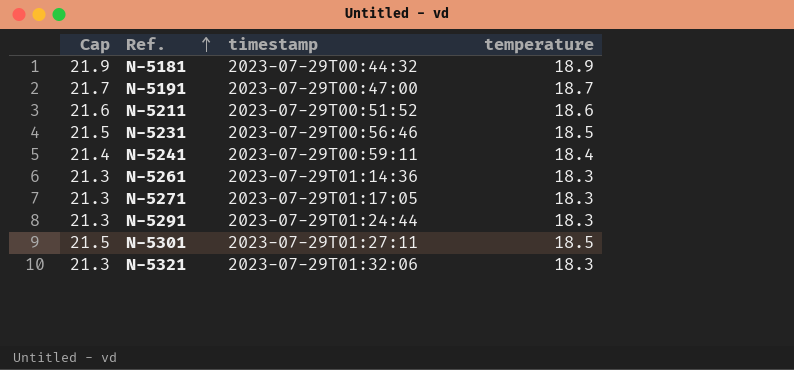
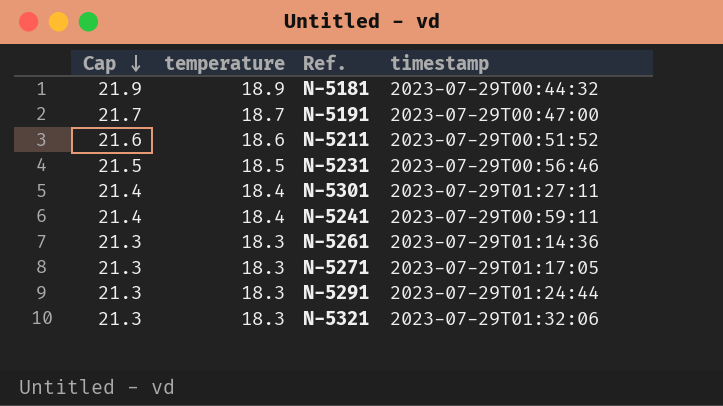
row order: Ref. ascending -> Cap descending
column temperature | position: 4 -> 2
N-5301 | Cap: 21.5 -> 21.4
N-5301 | temperature: 18.5 -> 18.4

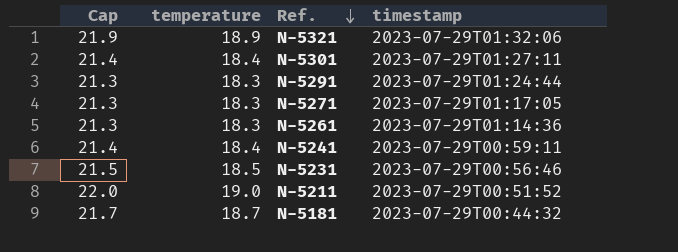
row order: Cap descending -> Ref. descending
row N-5191: 21.7 | 18.7 | 2023-07-29T00:47:00 -> none
N-5321 | Cap: 21.3 -> 21.9
N-5321 | temperature: 18.3 -> 18.9
N-5211 | Cap: 21.6 -> 22.0
N-5211 | temperature: 18.6 -> 19.0
N-5181 | Cap: 21.9 -> 21.7
N-5181 | temperature: 18.9 -> 18.7

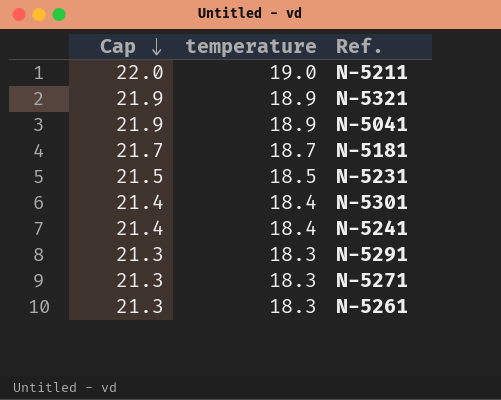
row order: Ref. descending -> Cap descending
column timestamp | position: 4 -> none
row N-5041: none -> 21.9 | 18.9

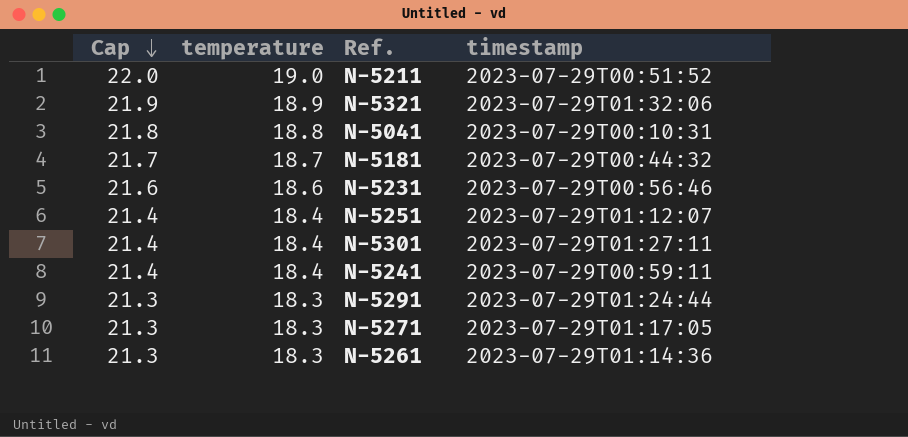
column timestamp | position: none -> 4
N-5041 | Cap: 21.9 -> 21.8
N-5041 | temperature: 18.9 -> 18.8
N-5231 | Cap: 21.5 -> 21.6
N-5231 | temperature: 18.5 -> 18.6
row N-5251: none -> 21.4 | 18.4 | 2023-07-29T01:12:07

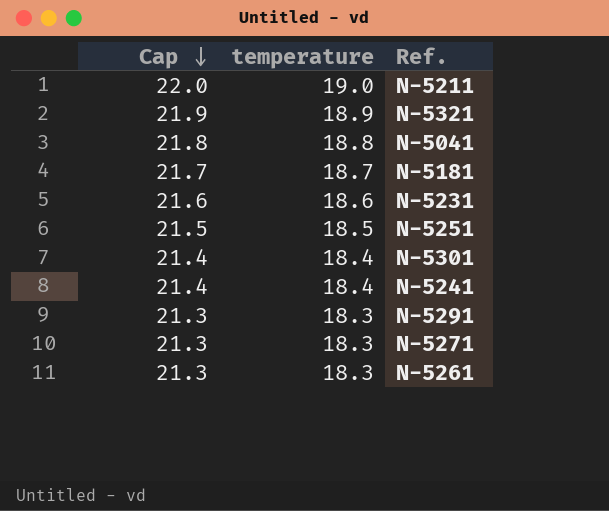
column timestamp | position: 4 -> none
N-5251 | Cap: 21.4 -> 21.5
N-5251 | temperature: 18.4 -> 18.5

